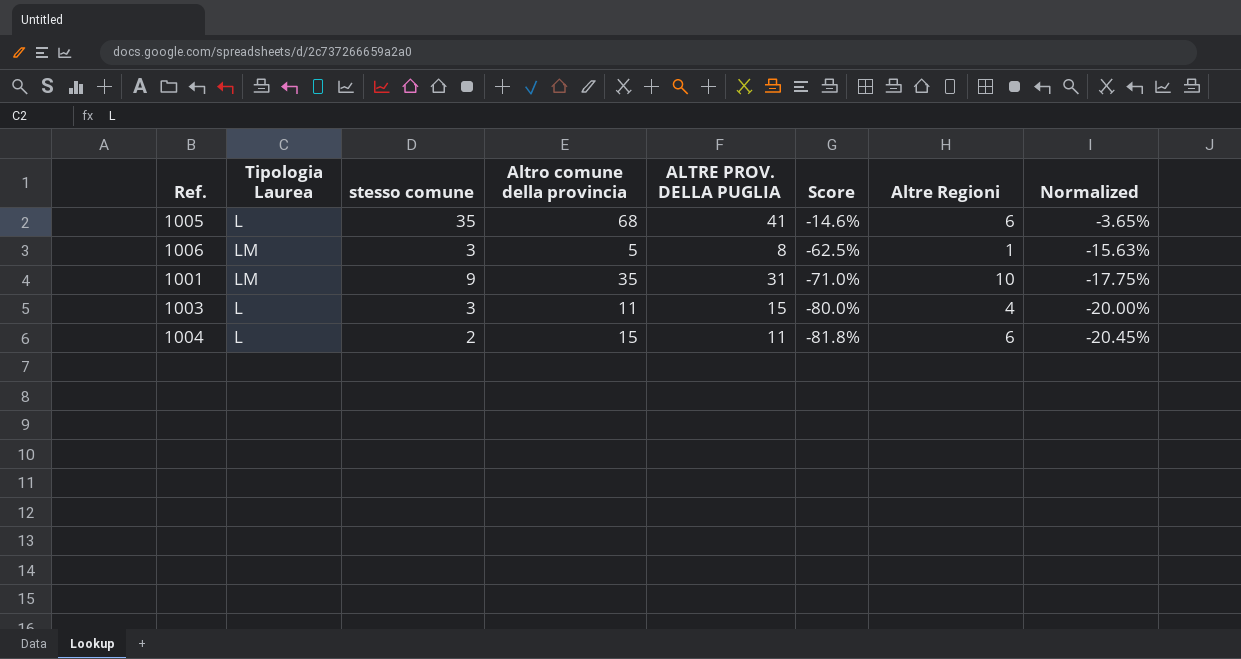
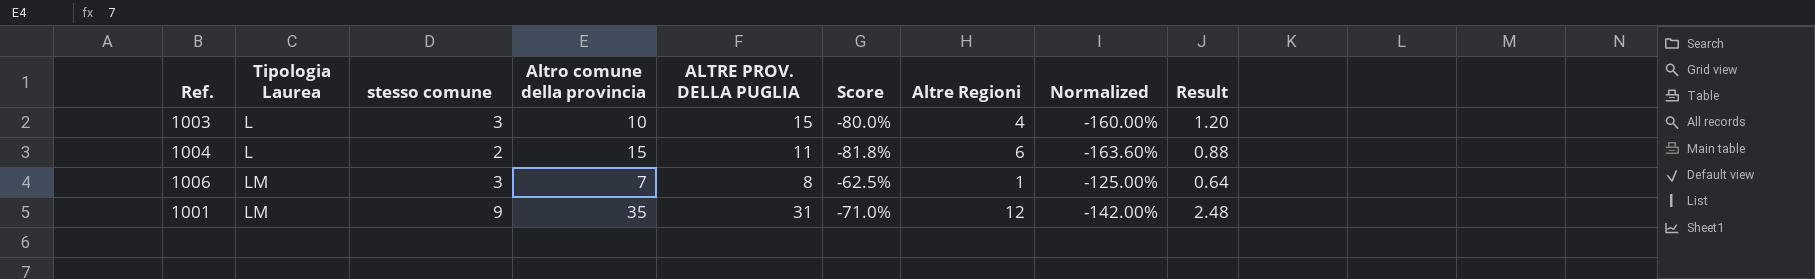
row order: Score descending -> Tipologia Laurea ascending
column Normalized | formula: [Score] * 0.25 -> [Score] * 2
column Result | formula: none -> [ALTRE PROV. DELLA PUGLIA] * 0.08
row 1005: L | 35 | 68 | 41 | -14.6% | 6 | -3.65% -> none
1003 | Altro comune della provincia: 11 -> 10
1006 | Altro comune della provincia: 5 -> 7
1001 | Altre Regioni: 10 -> 12

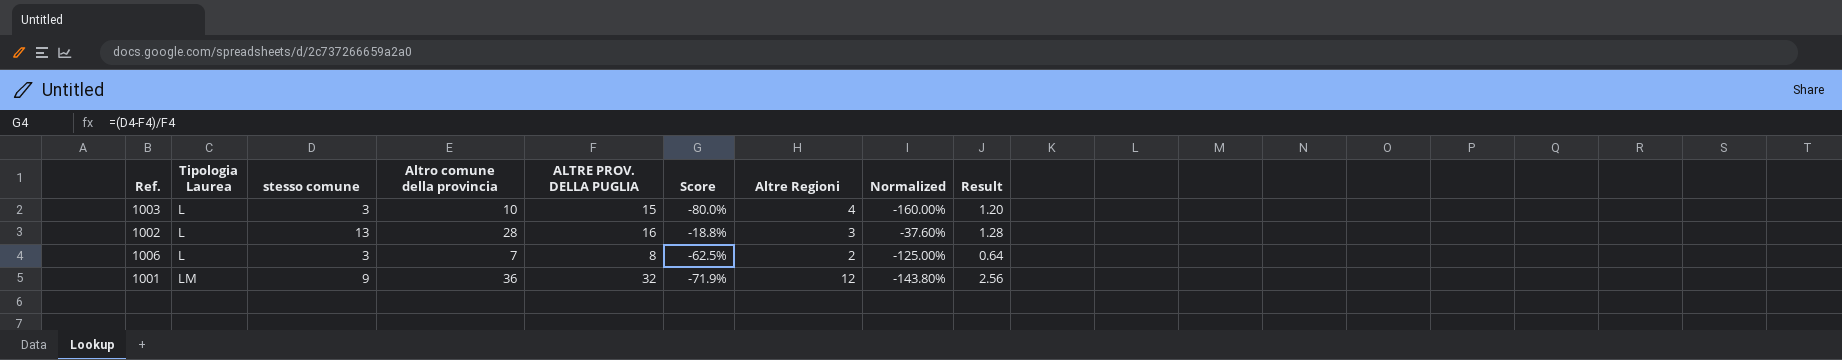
row 1004: L | 2 | 15 | 11 | -81.8% | 6 | -163.60% | 0.88 -> none
row 1002: none -> L | 13 | 28 | 16 | -18.8% | 3 | -37.60% | 1.28
1006 | Tipologia Laurea: LM -> L
1006 | Altre Regioni: 1 -> 2
1001 | Altro comune della provincia: 35 -> 36
1001 | ALTRE PROV. DELLA PUGLIA: 31 -> 32
1001 | Score: -71.0% -> -71.9%
1001 | Normalized: -142.00% -> -143.80%
1001 | Result: 2.48 -> 2.56

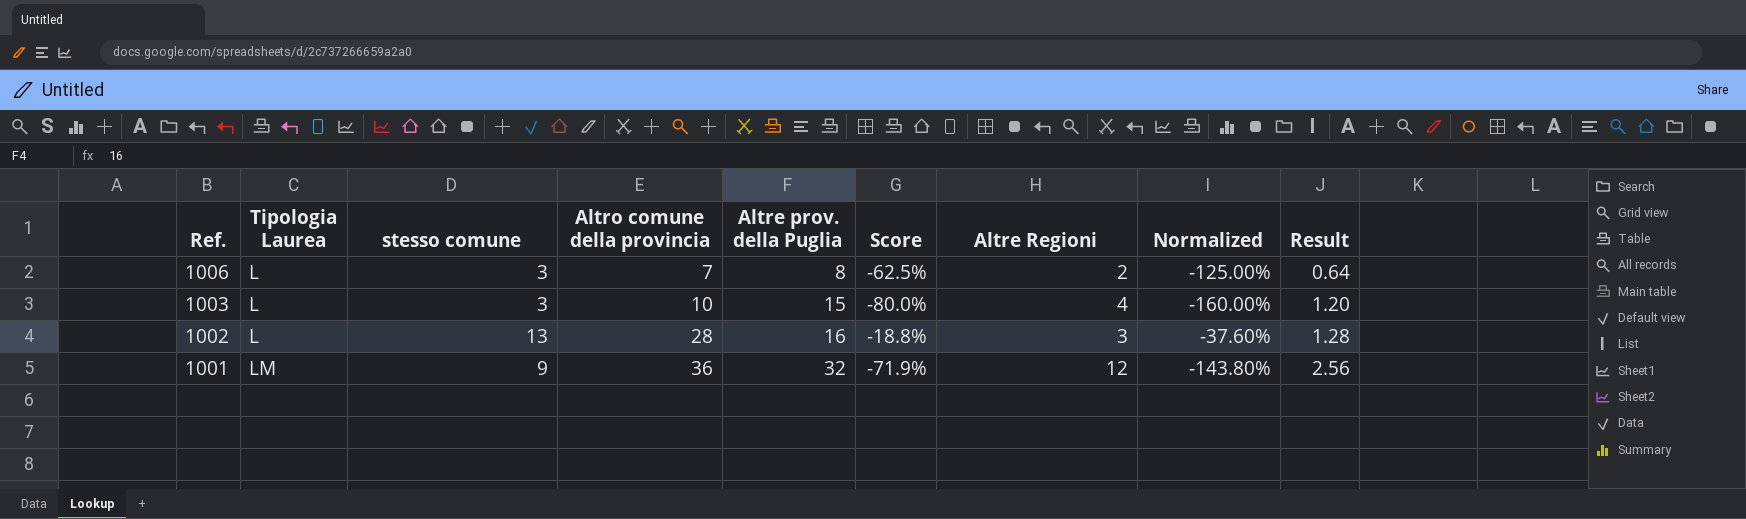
row order: Tipologia Laurea ascending -> Ref. descending
column name: ALTRE PROV. DELLA PUGLIA -> Altre prov. della Puglia

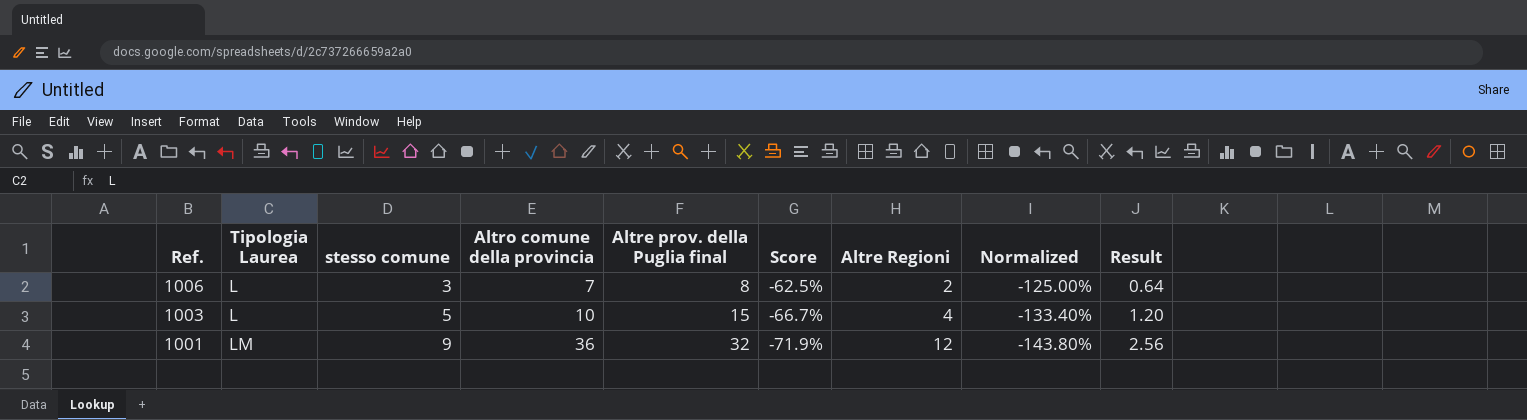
column name: Altre prov. della Puglia -> Altre prov. della Puglia final
row 1002: L | 13 | 28 | 16 | -18.8% | 3 | -37.60% | 1.28 -> none
1003 | stesso comune: 3 -> 5
1003 | Score: -80.0% -> -66.7%
1003 | Normalized: -160.00% -> -133.40%

